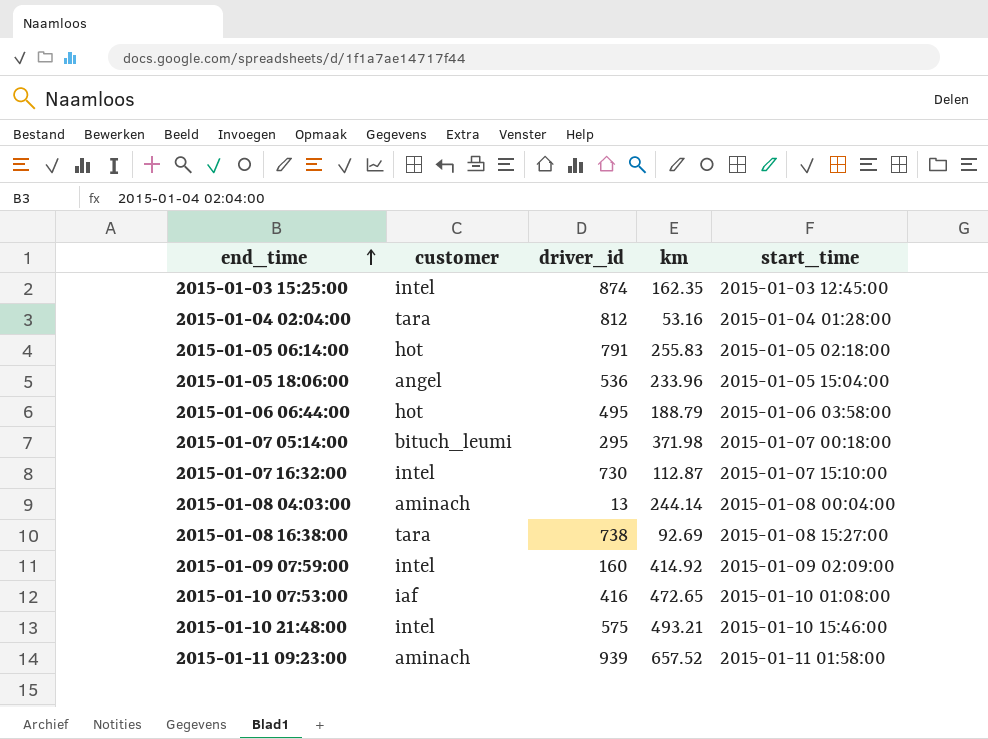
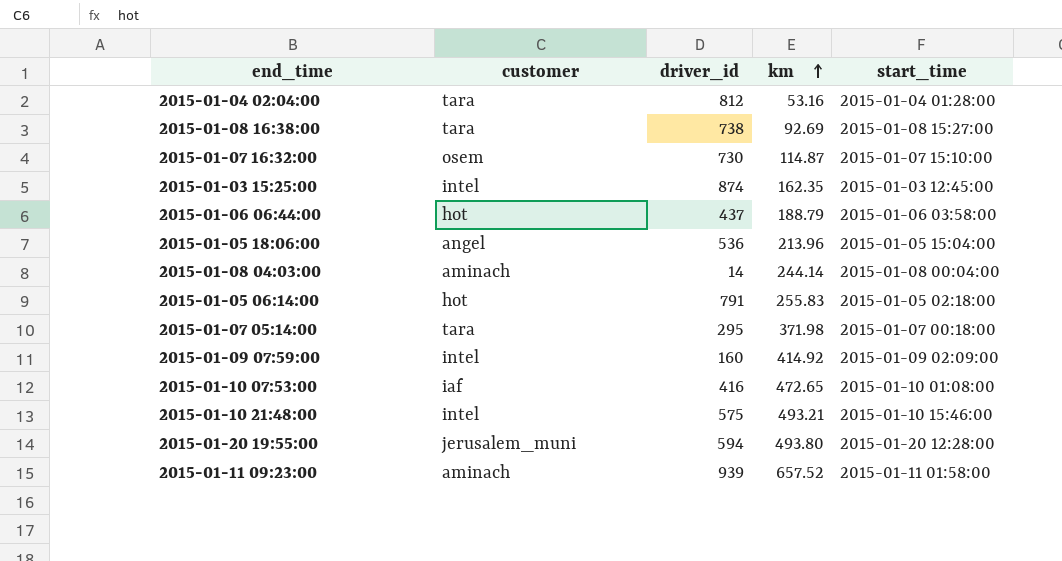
row order: end_time ascending -> km ascending
2015-01-07 16:32:00 | customer: intel -> osem
2015-01-07 16:32:00 | km: 112.87 -> 114.87
2015-01-06 06:44:00 | driver_id: 495 -> 437
2015-01-05 18:06:00 | km: 233.96 -> 213.96
2015-01-08 04:03:00 | driver_id: 13 -> 14
2015-01-07 05:14:00 | customer: bituch_leumi -> tara
row 2015-01-20 19:55:00: none -> jerusalem_muni | 594 | 493.80 | 2015-01-20 12:28:00

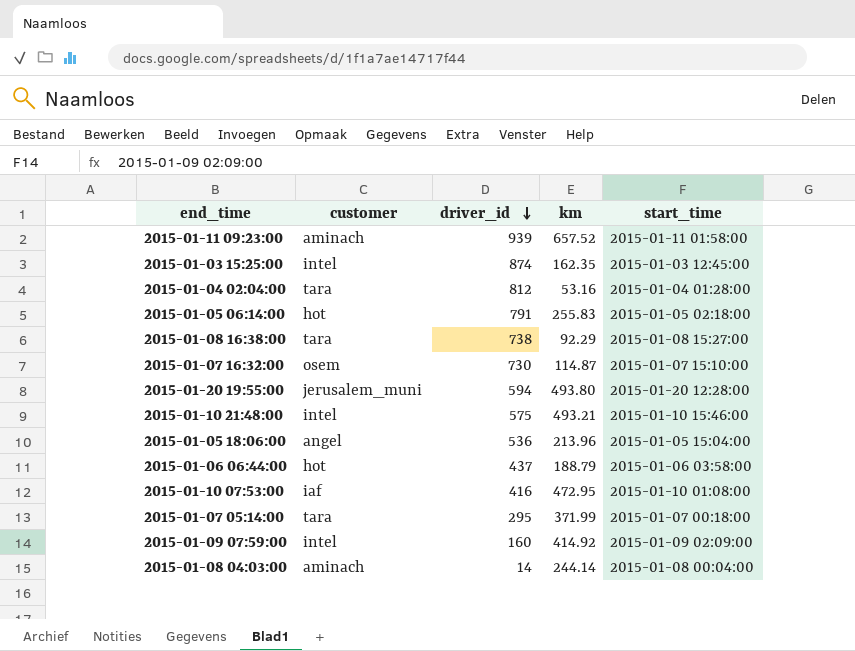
row order: km ascending -> driver_id descending
2015-01-08 16:38:00 | km: 92.69 -> 92.29
2015-01-10 07:53:00 | km: 472.65 -> 472.95
2015-01-07 05:14:00 | km: 371.98 -> 371.99

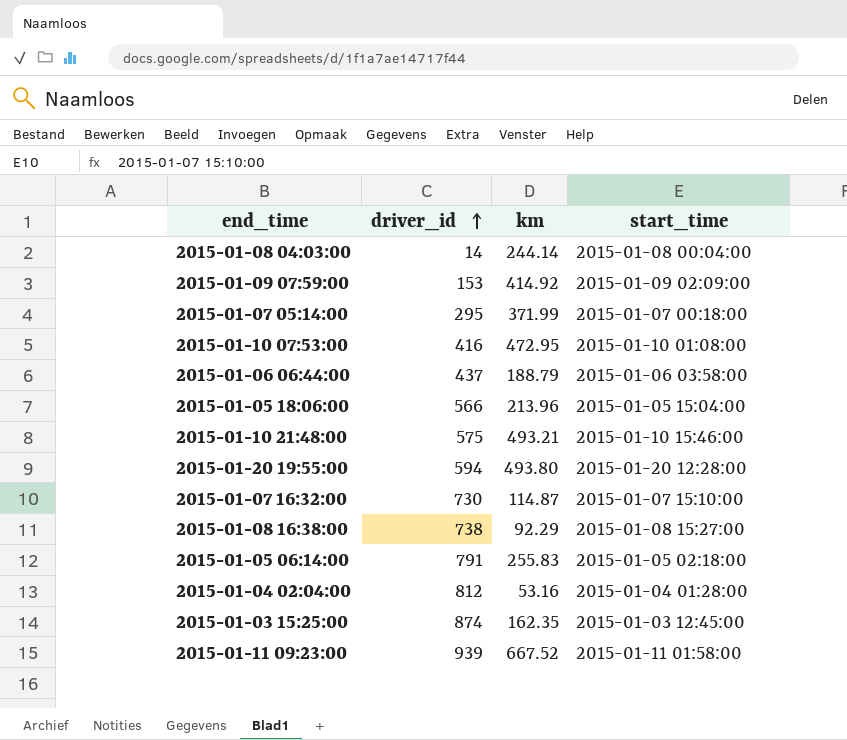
row order: driver_id descending -> driver_id ascending
column customer | position: 2 -> none
2015-01-09 07:59:00 | driver_id: 160 -> 153
2015-01-05 18:06:00 | driver_id: 536 -> 566
2015-01-11 09:23:00 | km: 657.52 -> 667.52

